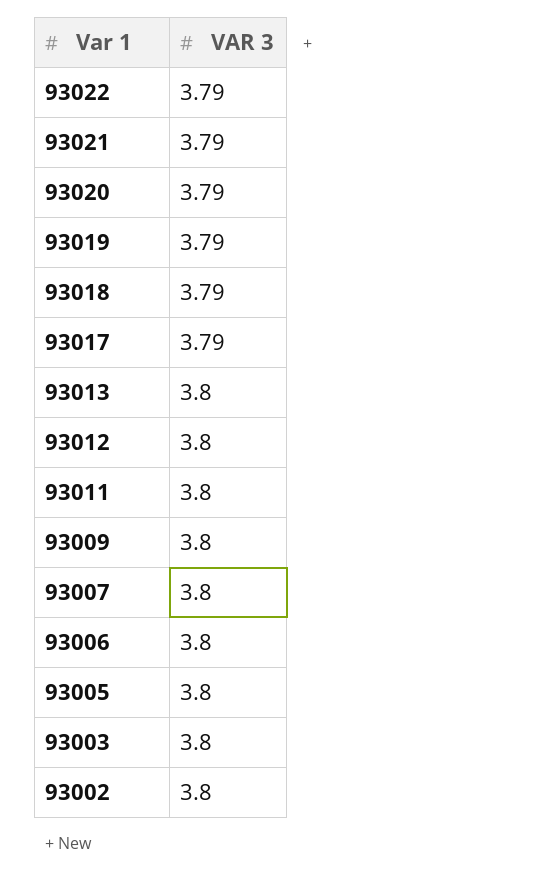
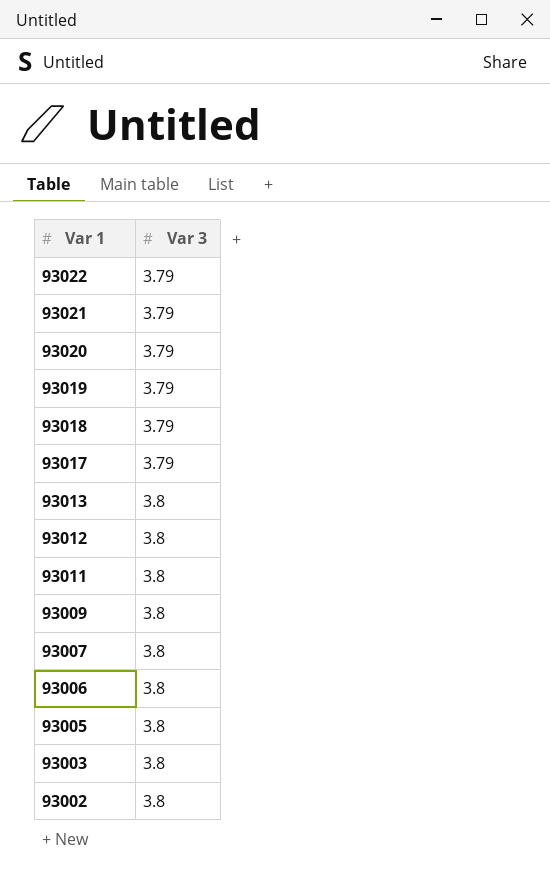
column name: VAR 3 -> Var 3

